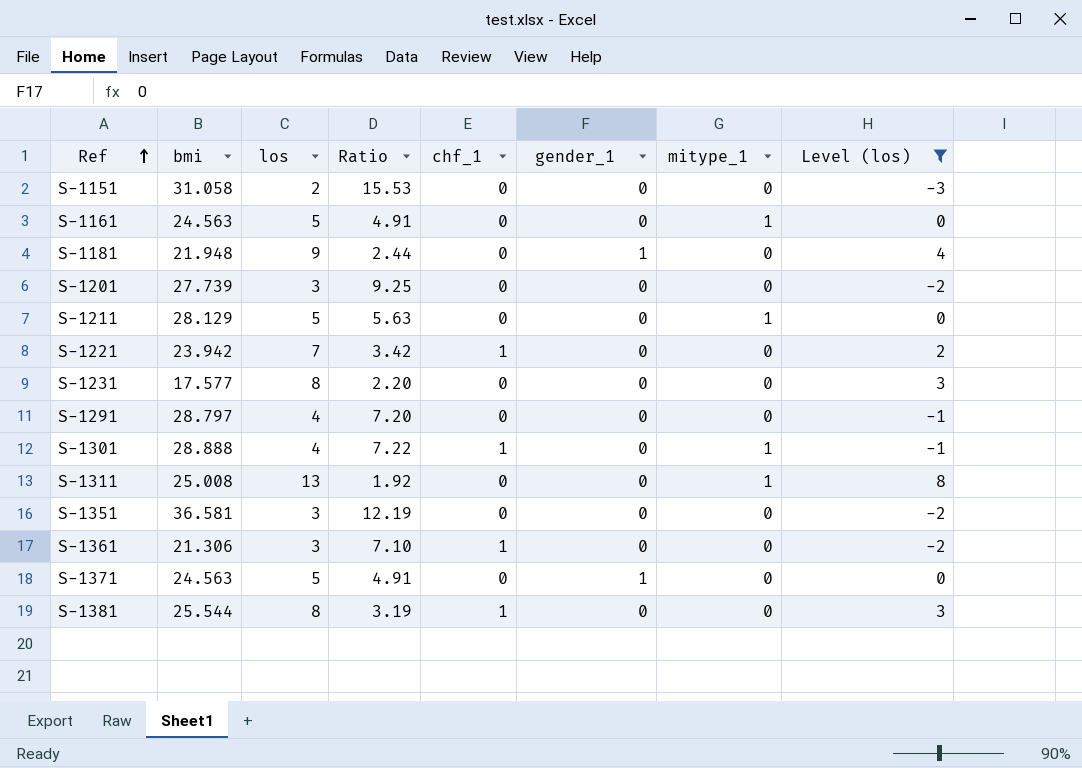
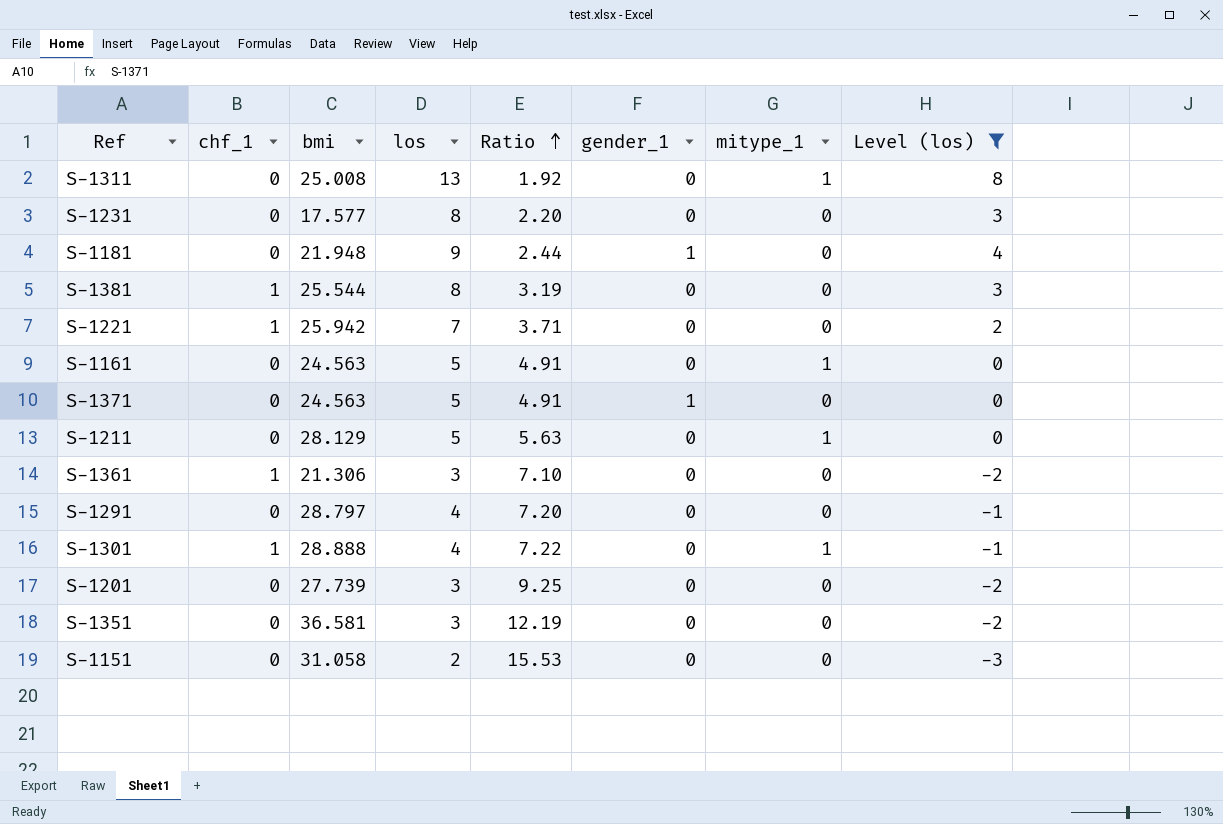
row order: Ref ascending -> Ratio ascending
column chf_1 | position: 5 -> 2
S-1221 | bmi: 23.942 -> 25.942
S-1221 | Ratio: 3.42 -> 3.71

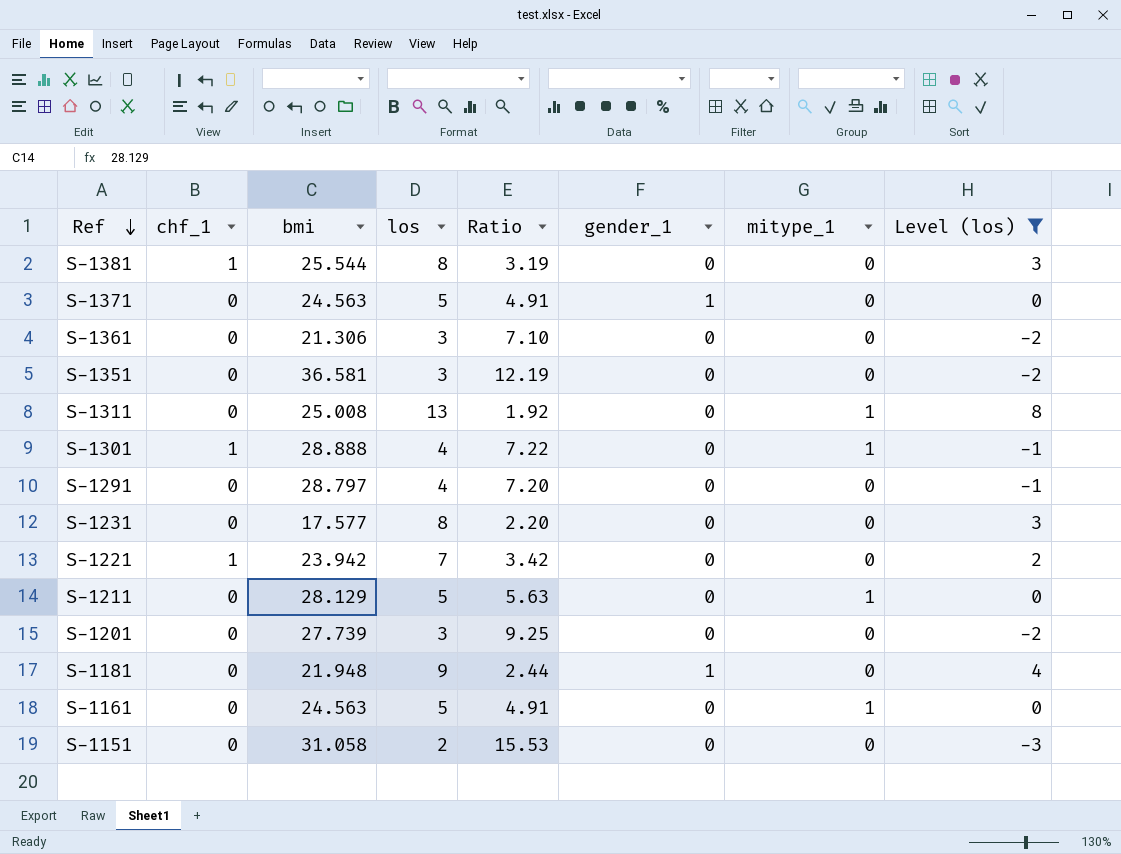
row order: Ratio ascending -> Ref descending
S-1361 | chf_1: 1 -> 0
S-1221 | bmi: 25.942 -> 23.942
S-1221 | Ratio: 3.71 -> 3.42

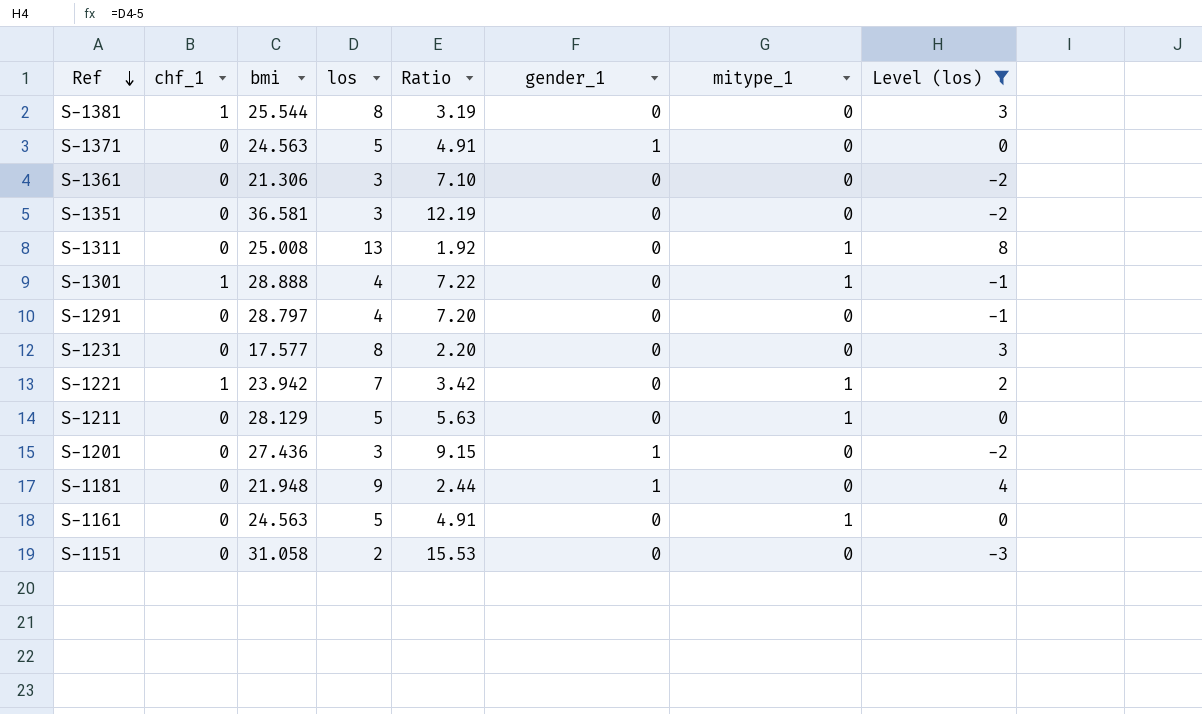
S-1221 | mitype_1: 0 -> 1
S-1201 | bmi: 27.739 -> 27.436
S-1201 | Ratio: 9.25 -> 9.15
S-1201 | gender_1: 0 -> 1

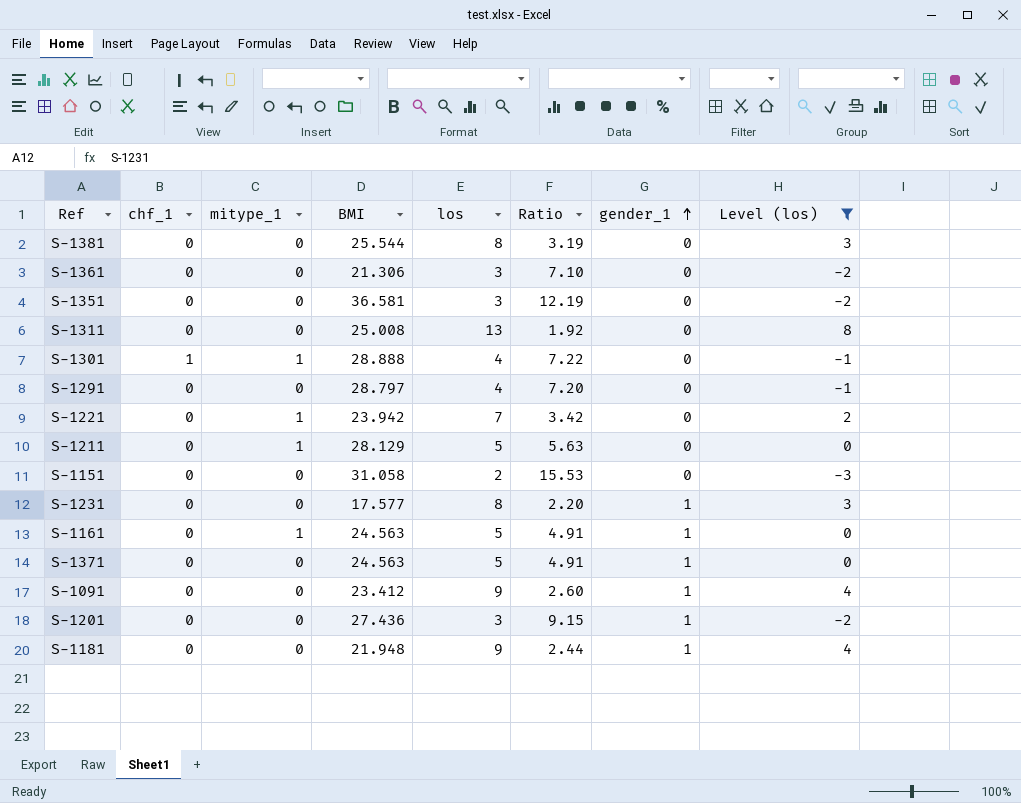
row order: Ref descending -> gender_1 ascending
column mitype_1 | position: 7 -> 3
column name: bmi -> BMI
S-1381 | chf_1: 1 -> 0
S-1311 | mitype_1: 1 -> 0
S-1221 | chf_1: 1 -> 0
S-1231 | gender_1: 0 -> 1
S-1161 | gender_1: 0 -> 1
row S-1091: none -> 0 | 0 | 23.412 | 9 | 2.60 | 1 | 4

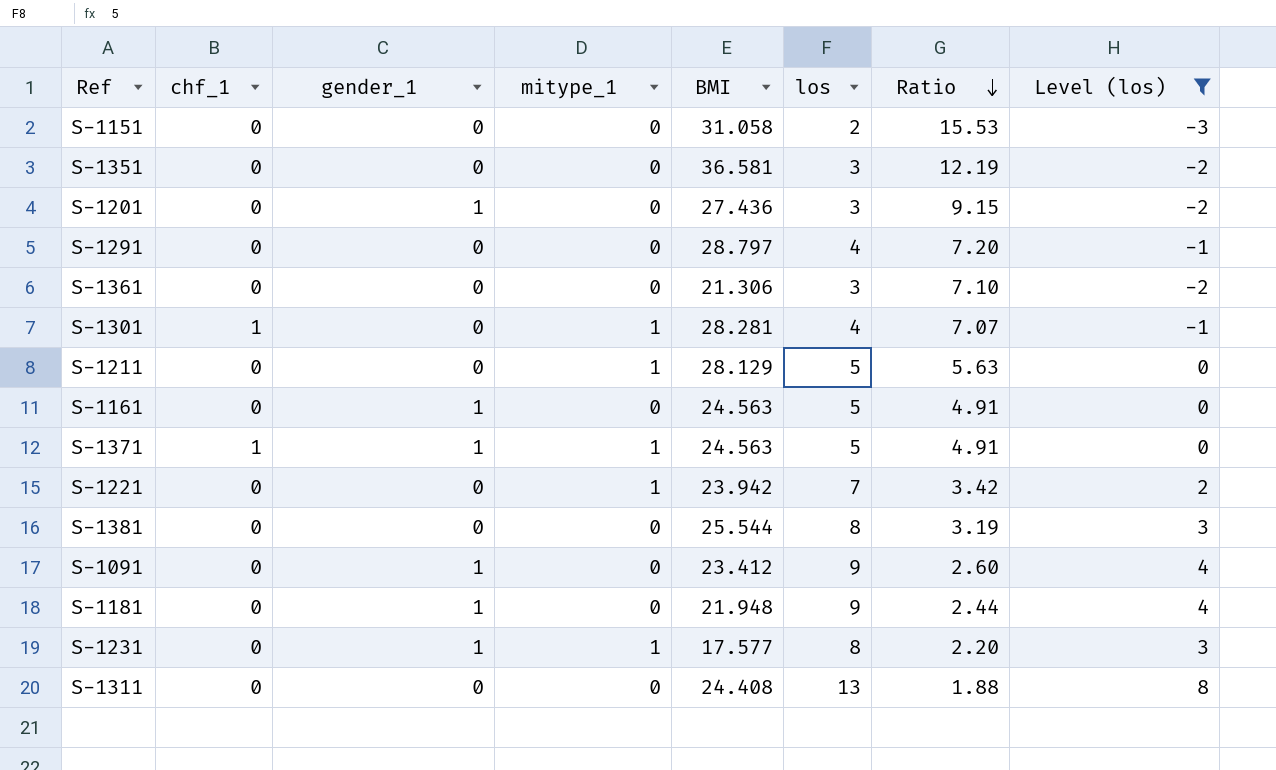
row order: gender_1 ascending -> Ratio descending
column gender_1 | position: 7 -> 3
S-1301 | BMI: 28.888 -> 28.281
S-1301 | Ratio: 7.22 -> 7.07
S-1161 | mitype_1: 1 -> 0
S-1371 | chf_1: 0 -> 1
S-1371 | mitype_1: 0 -> 1
S-1231 | mitype_1: 0 -> 1
S-1311 | BMI: 25.008 -> 24.408
S-1311 | Ratio: 1.92 -> 1.88

